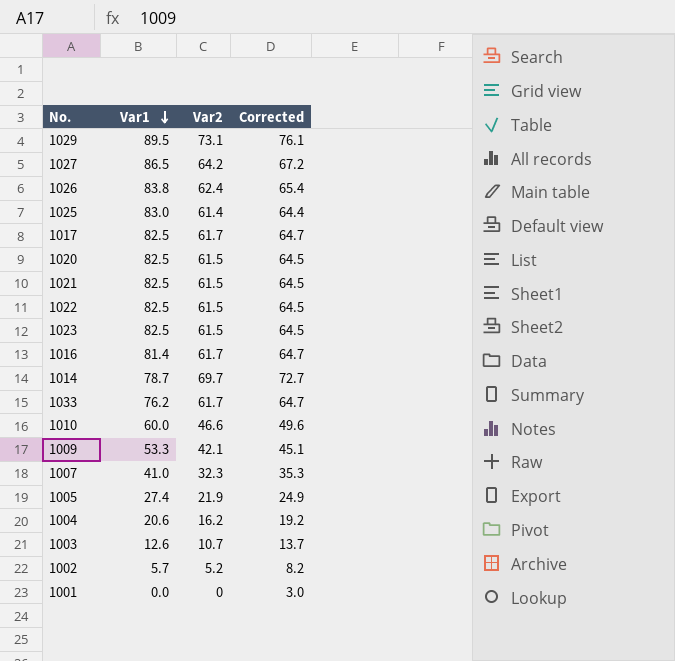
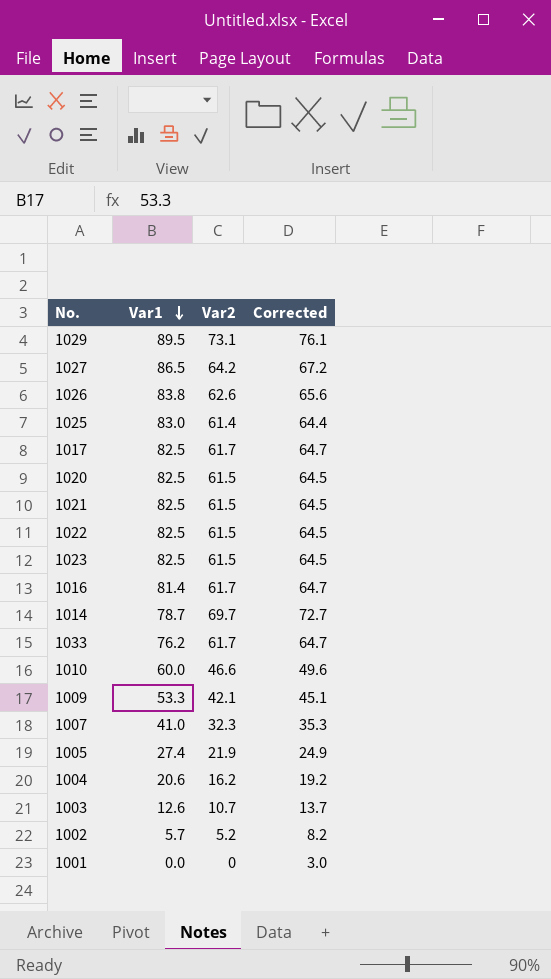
1026 | Var2: 62.4 -> 62.6
1026 | Corrected: 65.4 -> 65.6

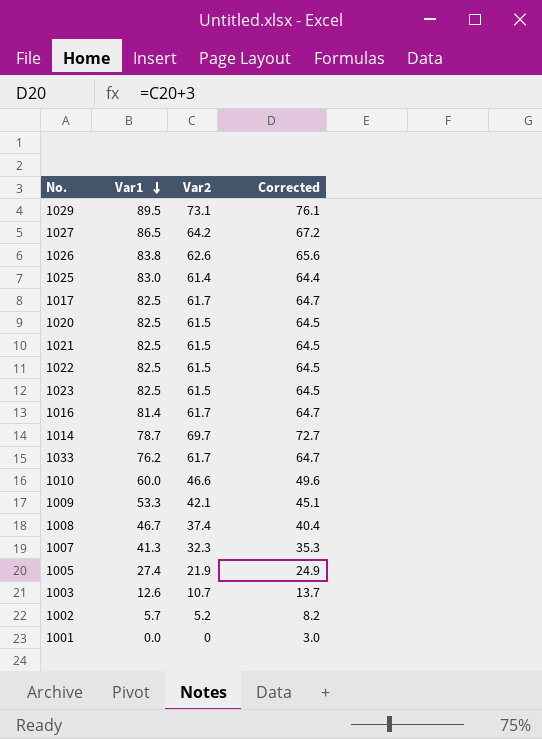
row 1004: 20.6 | 16.2 | 19.2 -> none
row 1008: none -> 46.7 | 37.4 | 40.4
1007 | Var1: 41.0 -> 41.3

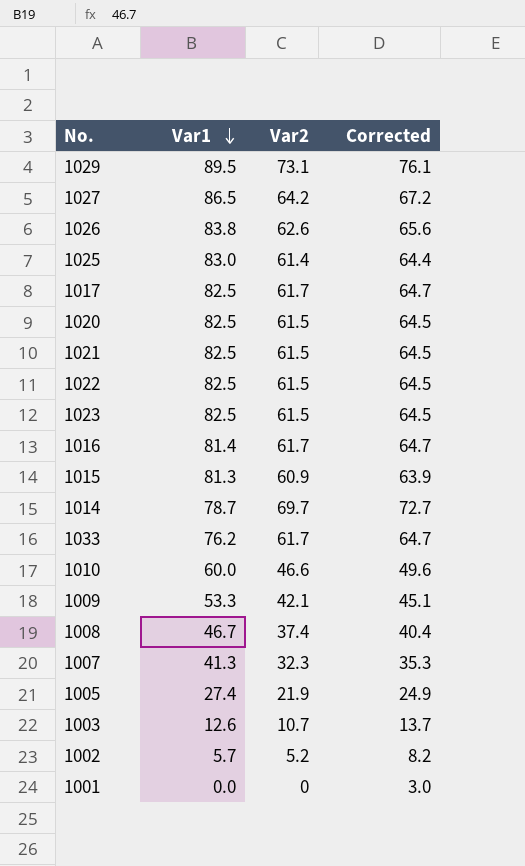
row 1015: none -> 81.3 | 60.9 | 63.9

